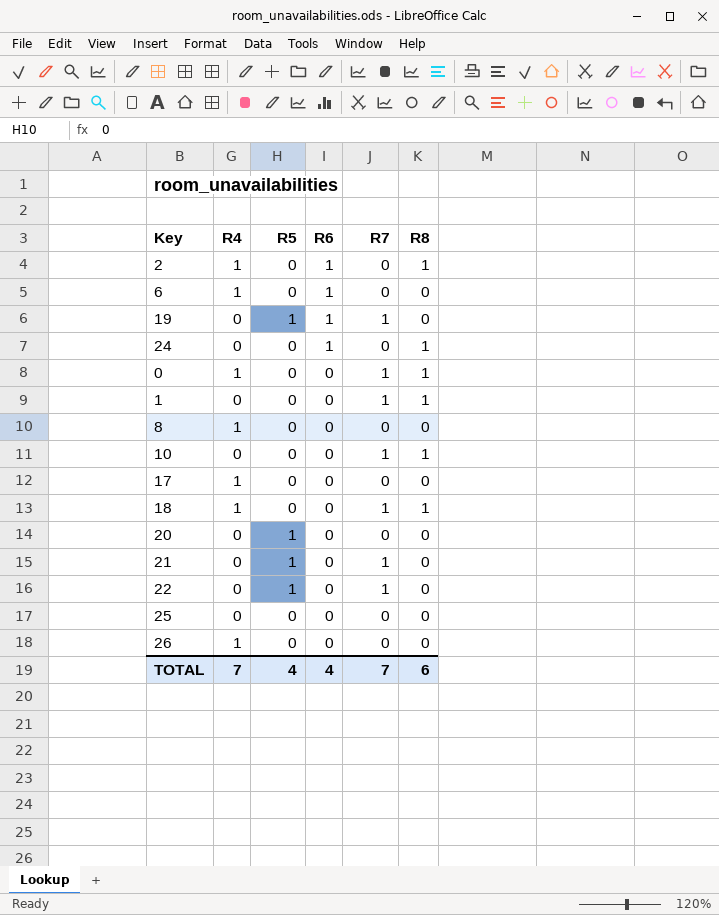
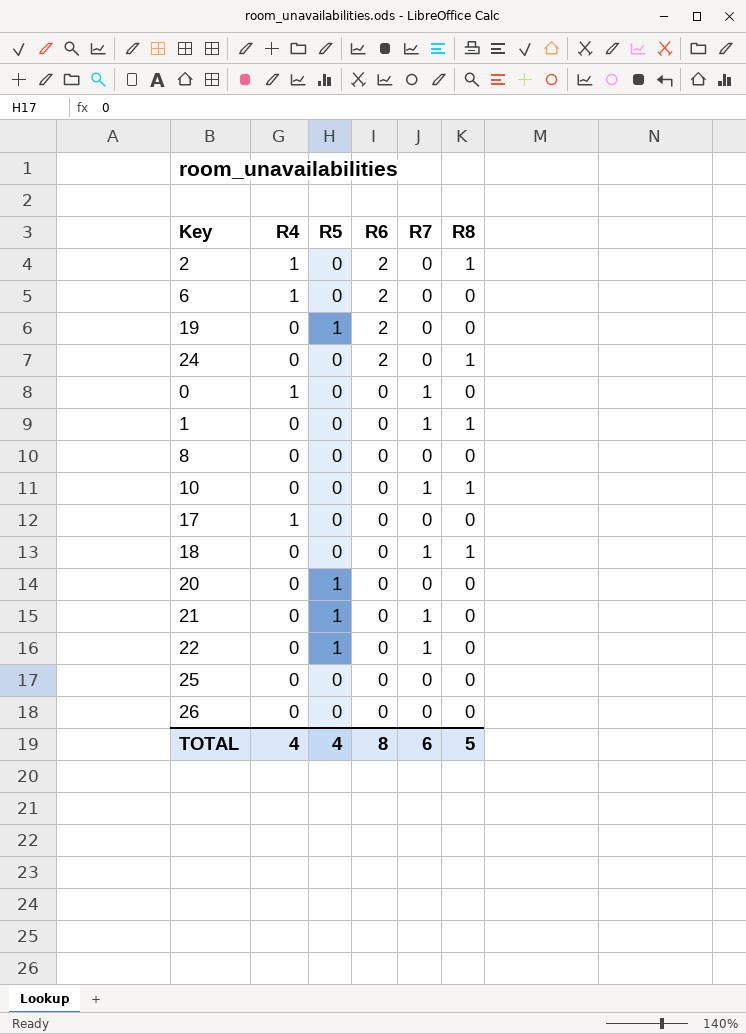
2 | R6: 1 -> 2
6 | R6: 1 -> 2
19 | R6: 1 -> 2
19 | R7: 1 -> 0
24 | R6: 1 -> 2
0 | R8: 1 -> 0
8 | R4: 1 -> 0
18 | R4: 1 -> 0
26 | R4: 1 -> 0
TOTAL | R4: 7 -> 4
TOTAL | R6: 4 -> 8
TOTAL | R7: 7 -> 6
TOTAL | R8: 6 -> 5

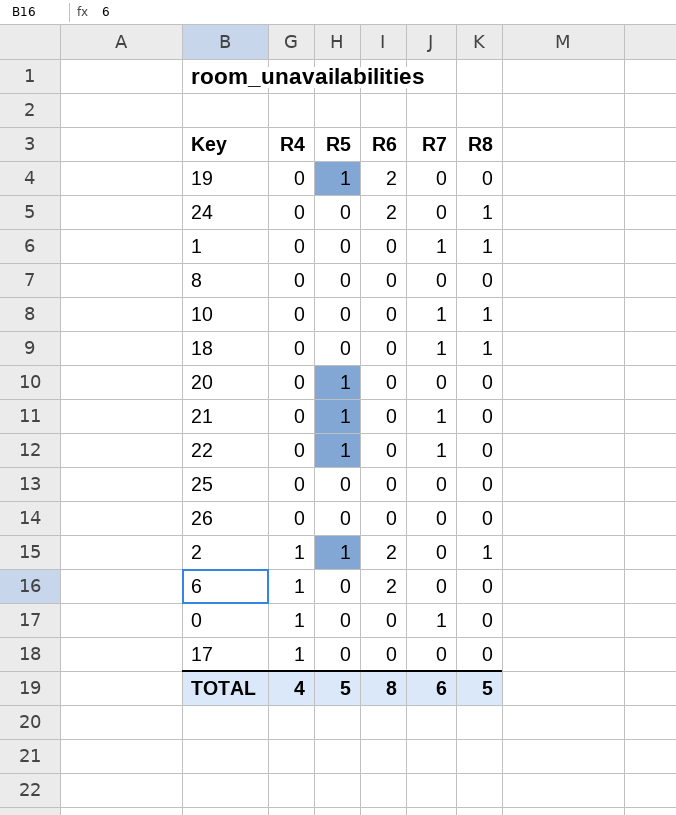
row order: R6 descending -> R4 ascending
2 | R5: 0 -> 1
TOTAL | R5: 4 -> 5

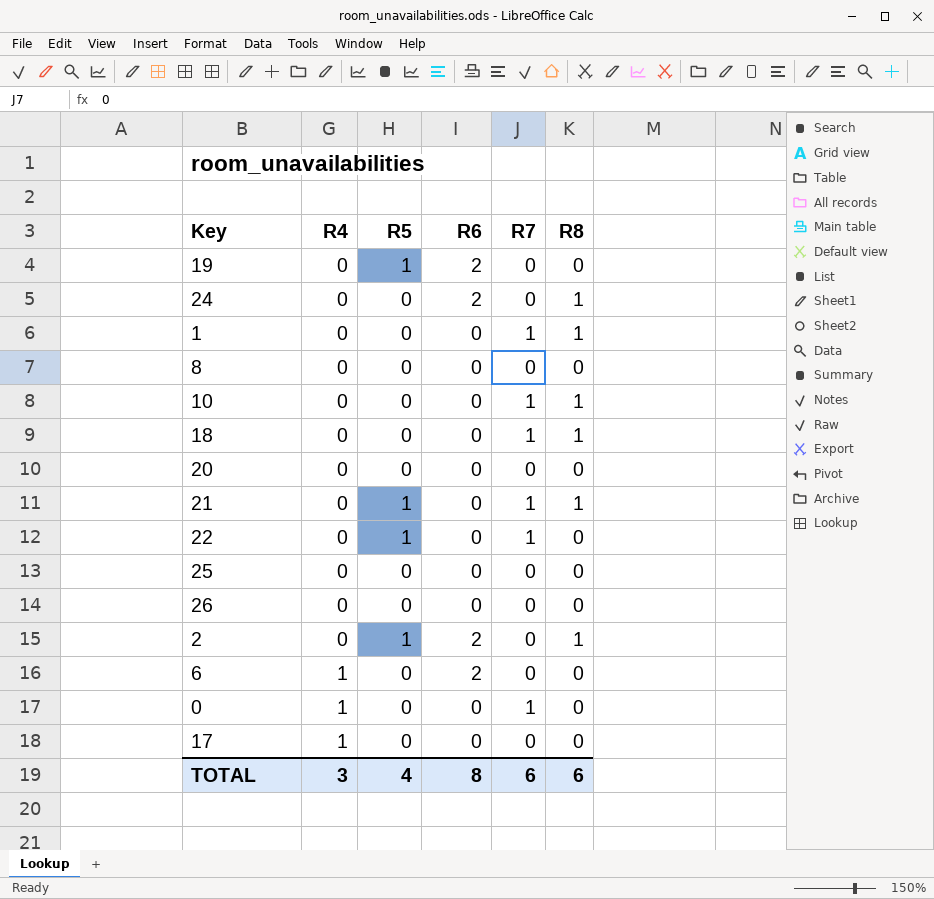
20 | R5: 1 -> 0
21 | R8: 0 -> 1
2 | R4: 1 -> 0
TOTAL | R4: 4 -> 3
TOTAL | R5: 5 -> 4
TOTAL | R8: 5 -> 6

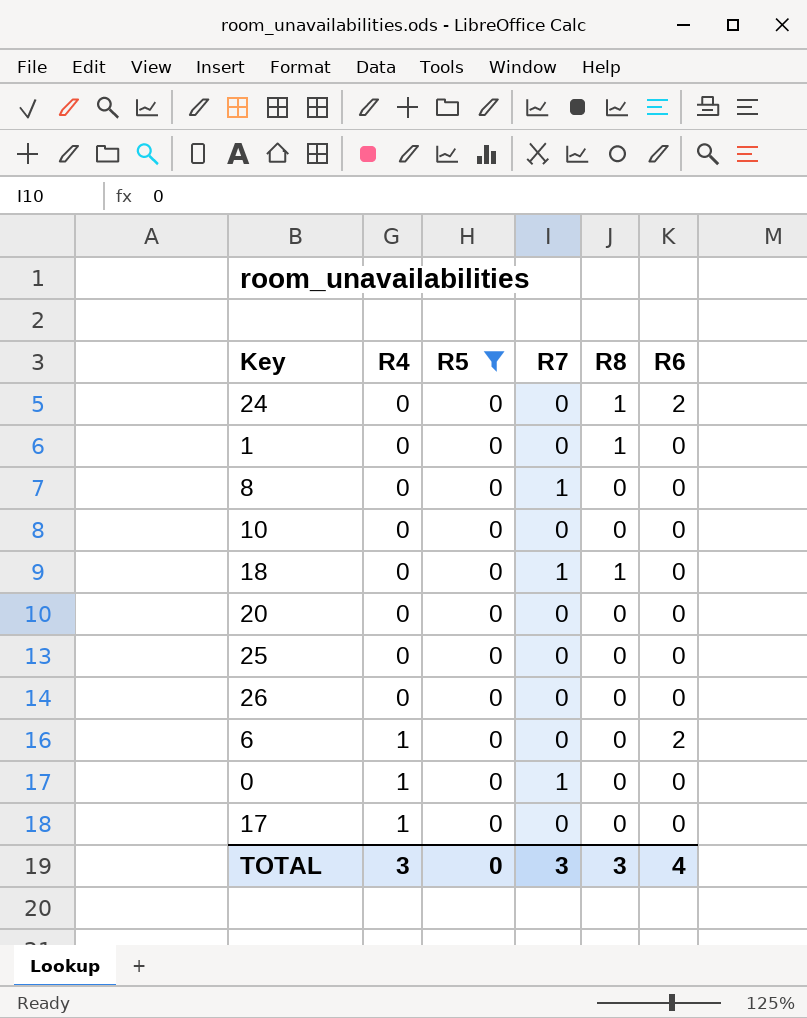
filter: none -> R5 = 0
column R6 | position: 4 -> 6
1 | R7: 1 -> 0
8 | R7: 0 -> 1
10 | R7: 1 -> 0
10 | R8: 1 -> 0
TOTAL | R5: 4 -> 0
TOTAL | R7: 6 -> 3
TOTAL | R8: 6 -> 3
TOTAL | R6: 8 -> 4

